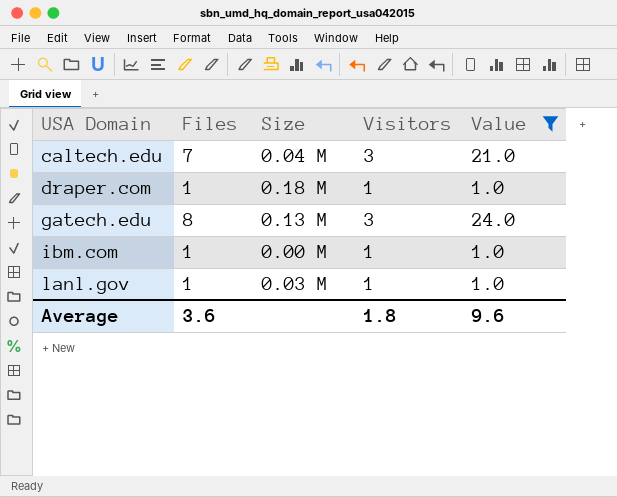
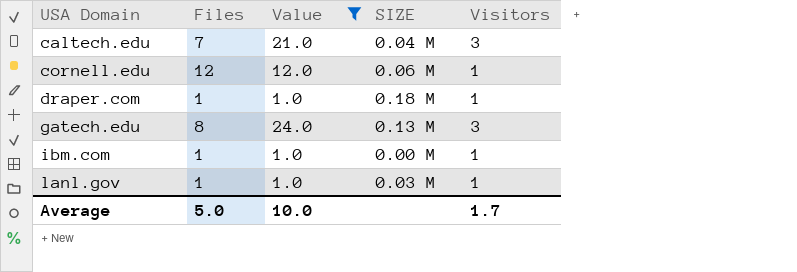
column Value | position: 5 -> 3
column name: Size -> SIZE
row cornell.edu: none -> 12 | 12.0 | 0.06 M | 1
Average | Files: 3.6 -> 5.0
Average | Value: 9.6 -> 10.0
Average | Visitors: 1.8 -> 1.7

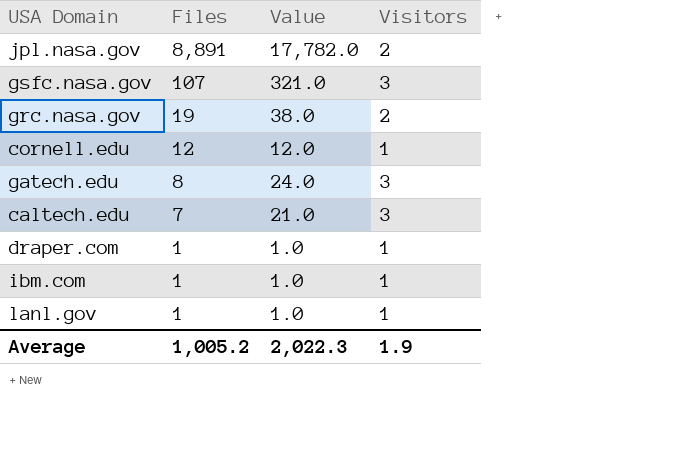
filter: Value <= 24.0 -> none
row order: USA Domain ascending -> Files descending
column SIZE | position: 4 -> none
Average | Files: 5.0 -> 1,005.2
Average | Value: 10.0 -> 2,022.3
Average | Visitors: 1.7 -> 1.9

